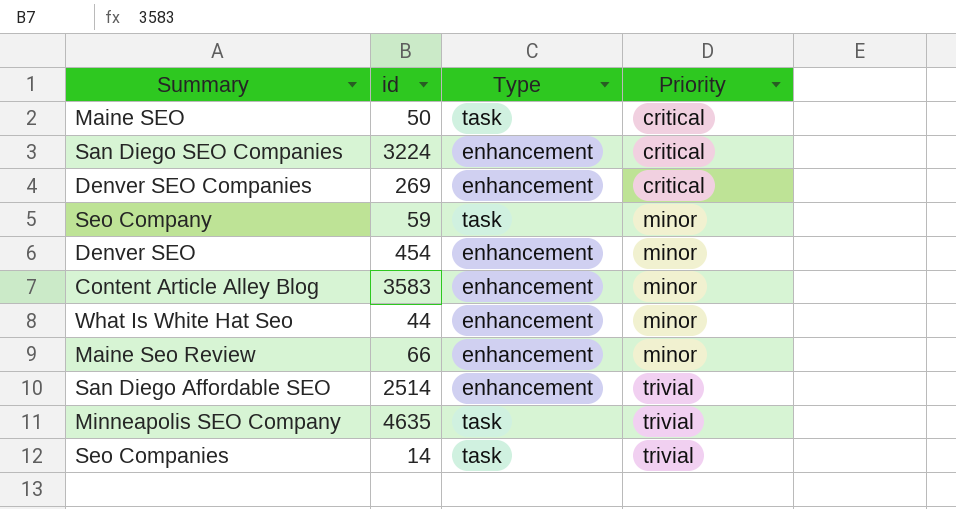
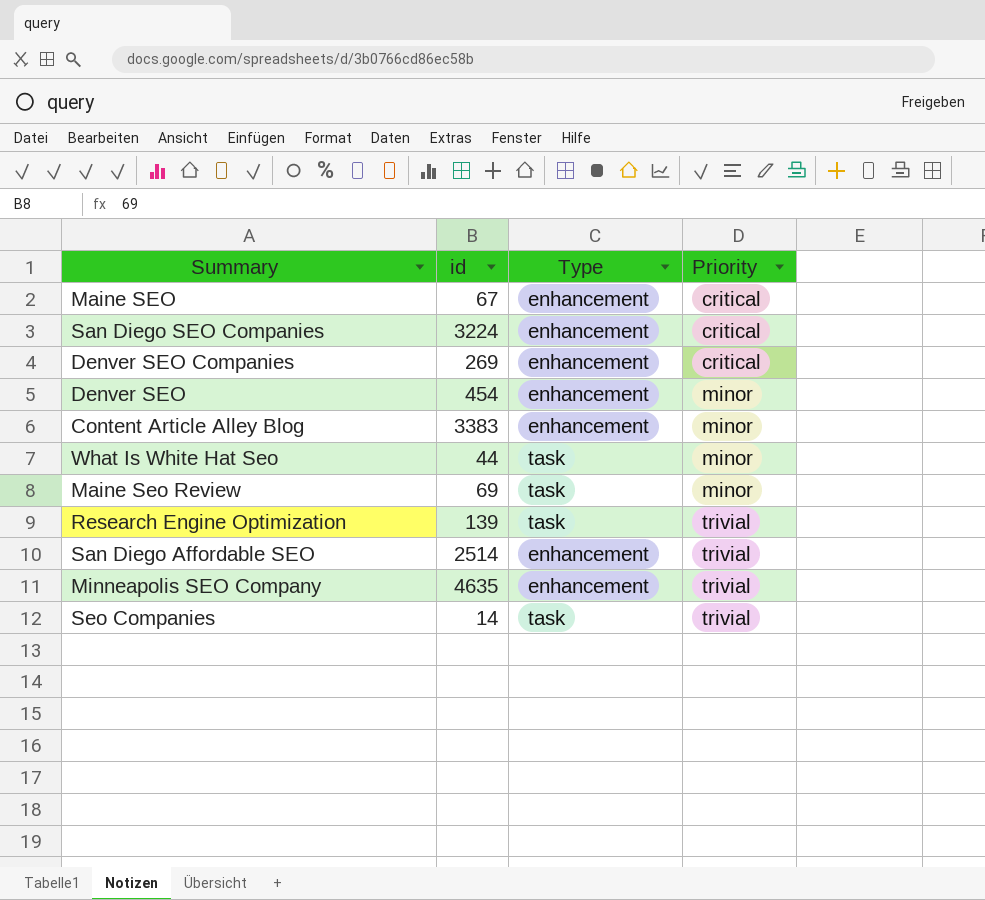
row Seo Company: 59 | task | minor -> none
Maine SEO | id: 50 -> 67
Maine SEO | Type: task -> enhancement
Content Article Alley Blog | id: 3583 -> 3383
What Is White Hat Seo | Type: enhancement -> task
Maine Seo Review | id: 66 -> 69
Maine Seo Review | Type: enhancement -> task
row Research Engine Optimization: none -> 139 | task | trivial
Minneapolis SEO Company | Type: task -> enhancement

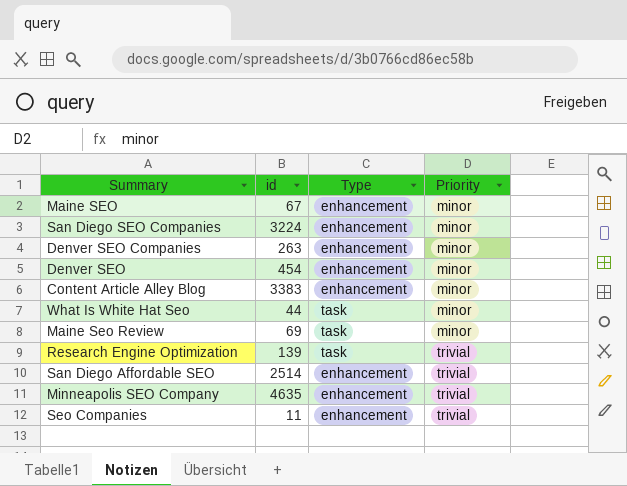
Maine SEO | Priority: critical -> minor
San Diego SEO Companies | Priority: critical -> minor
Denver SEO Companies | id: 269 -> 263
Denver SEO Companies | Priority: critical -> minor
Seo Companies | id: 14 -> 11
Seo Companies | Type: task -> enhancement

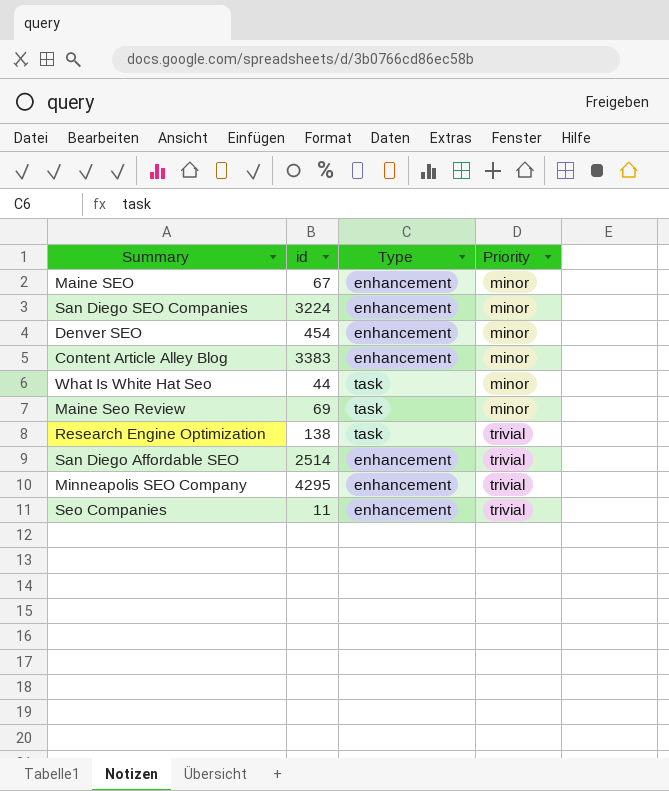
row Denver SEO Companies: 263 | enhancement | minor -> none
Research Engine Optimization | id: 139 -> 138
Minneapolis SEO Company | id: 4635 -> 4295

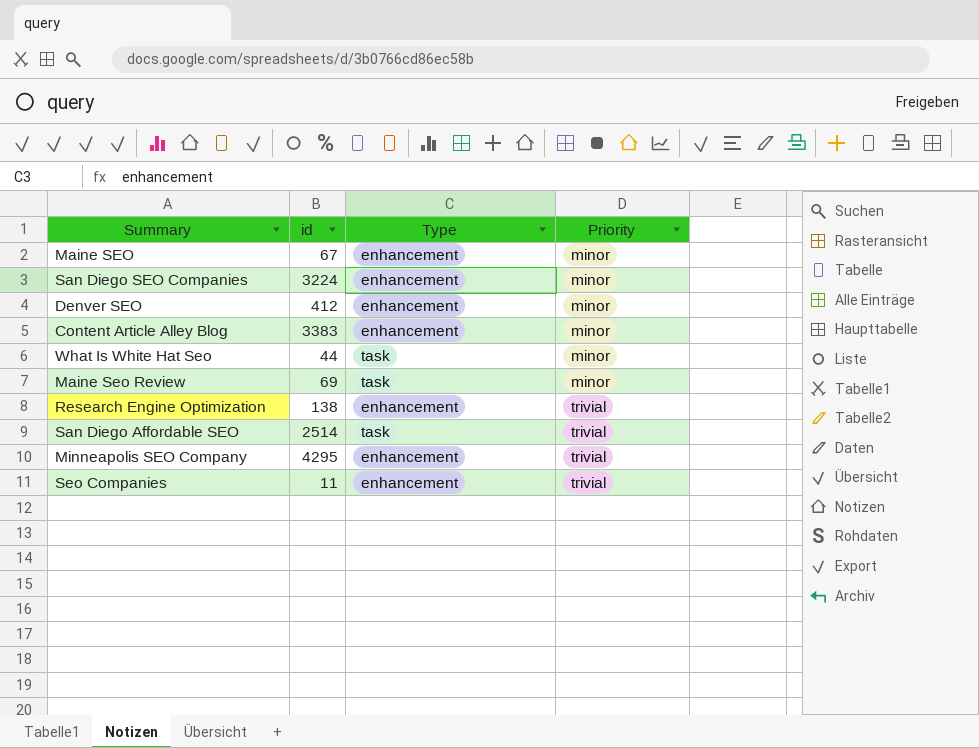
Denver SEO | id: 454 -> 412
Research Engine Optimization | Type: task -> enhancement
San Diego Affordable SEO | Type: enhancement -> task

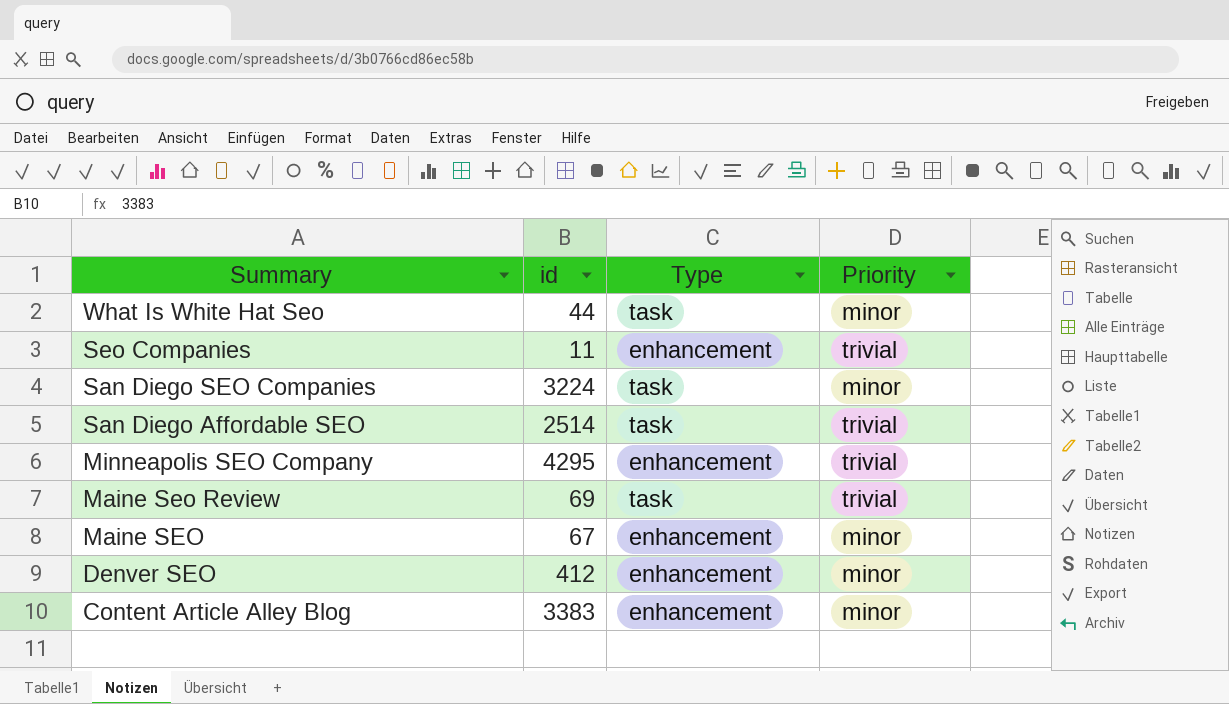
row order: Priority ascending -> Summary descending
row Research Engine Optimization: 138 | enhancement | trivial -> none
San Diego SEO Companies | Type: enhancement -> task
Maine Seo Review | Priority: minor -> trivial

